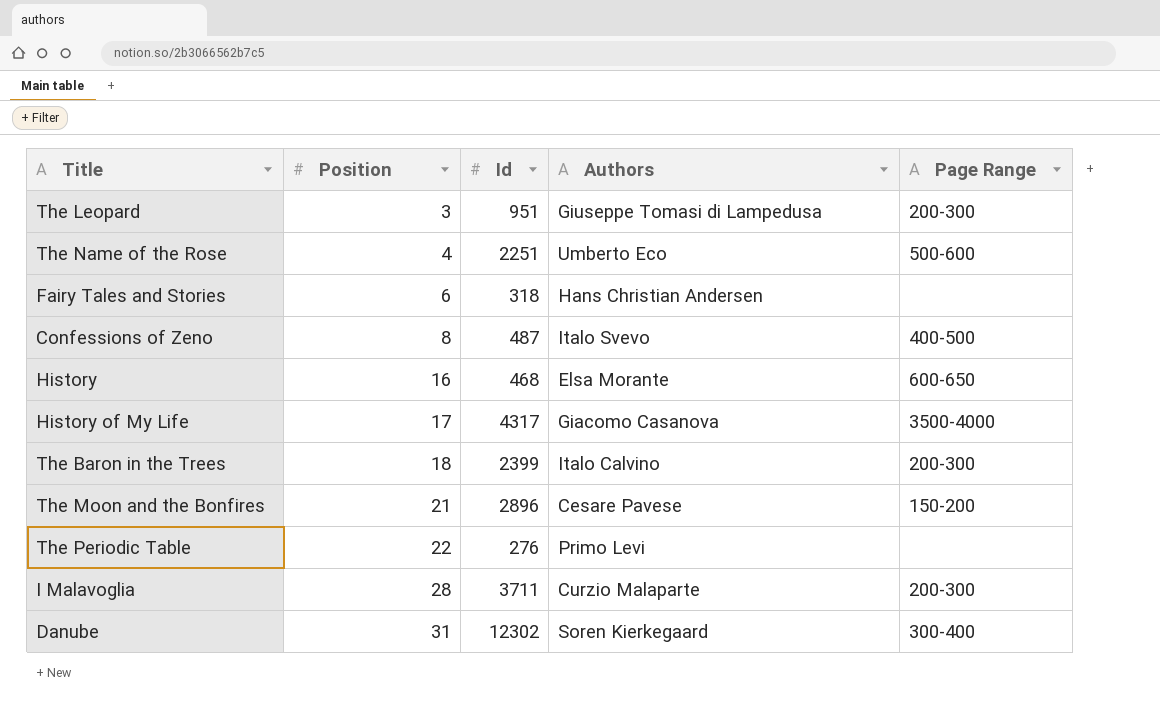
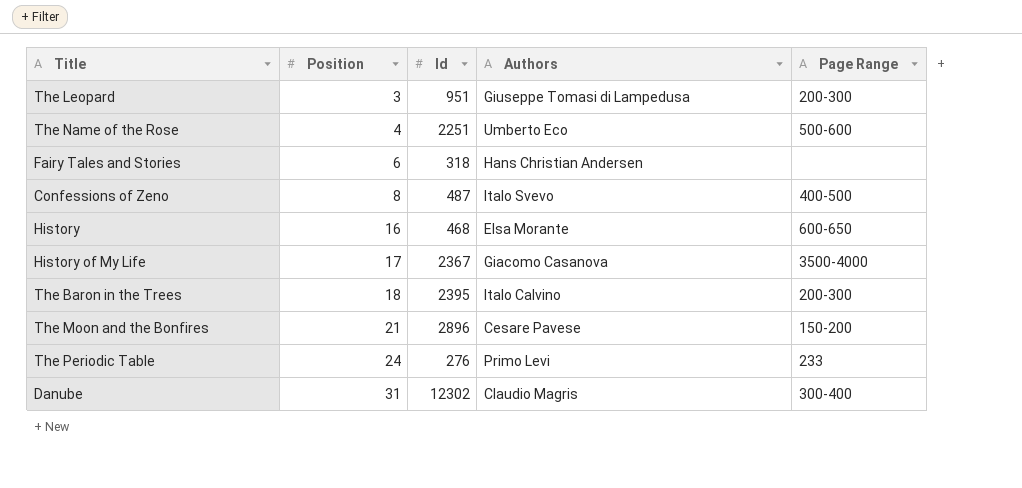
row I Malavoglia: 28 | 3711 | Curzio Malaparte | 200-300 -> none
History of My Life | Id: 4317 -> 2367
The Baron in the Trees | Id: 2399 -> 2395
The Periodic Table | Position: 22 -> 24
The Periodic Table | Page Range: none -> 233
Danube | Authors: Soren Kierkegaard -> Claudio Magris

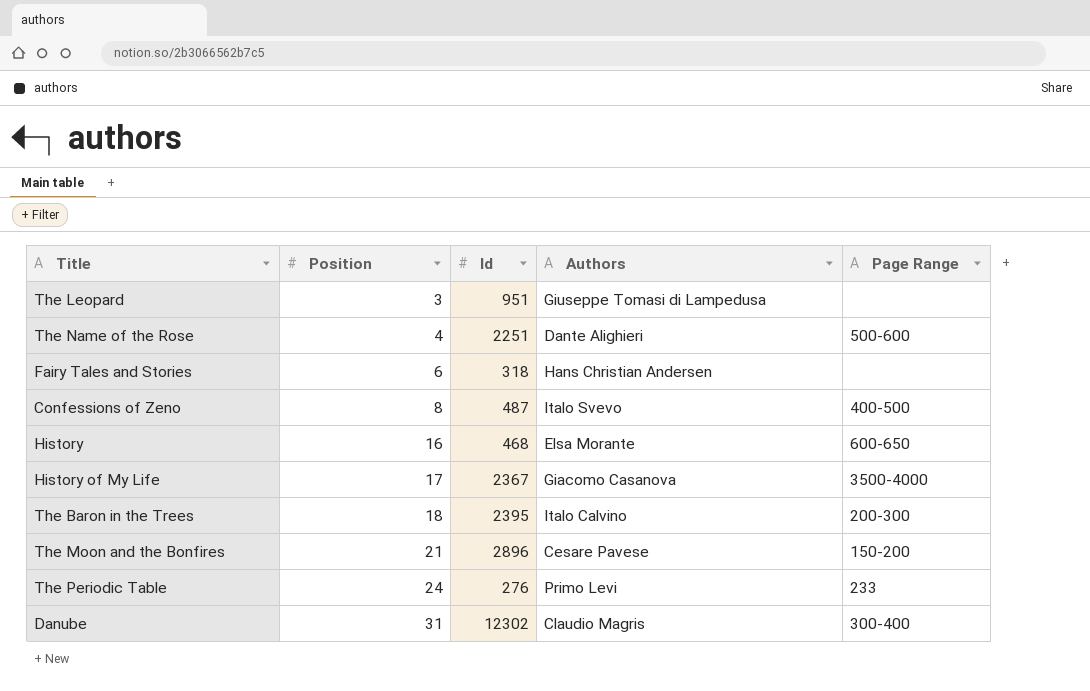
The Leopard | Page Range: 200-300 -> none
The Name of the Rose | Authors: Umberto Eco -> Dante Alighieri

